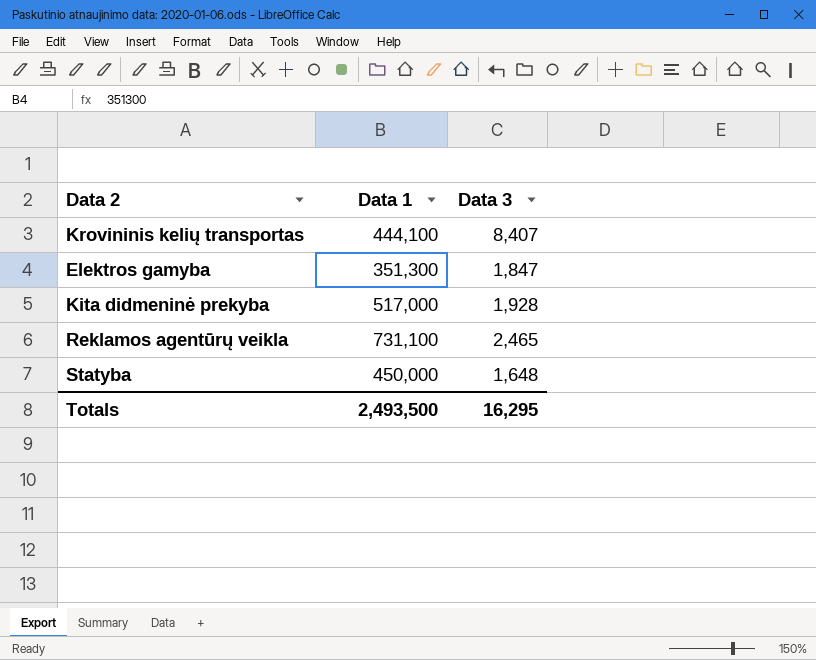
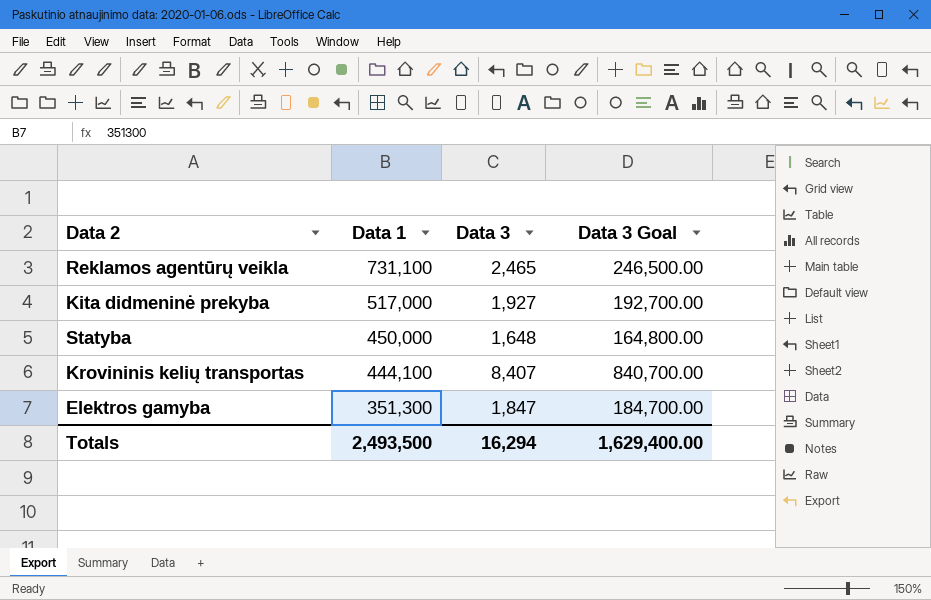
row order: none -> Data 1 descending
column Data 3 Goal | formula: none -> [Data 3] * 100
Kita didmeninė prekyba | Data 3: 1,928 -> 1,927
Totals | Data 3: 16,295 -> 16,294

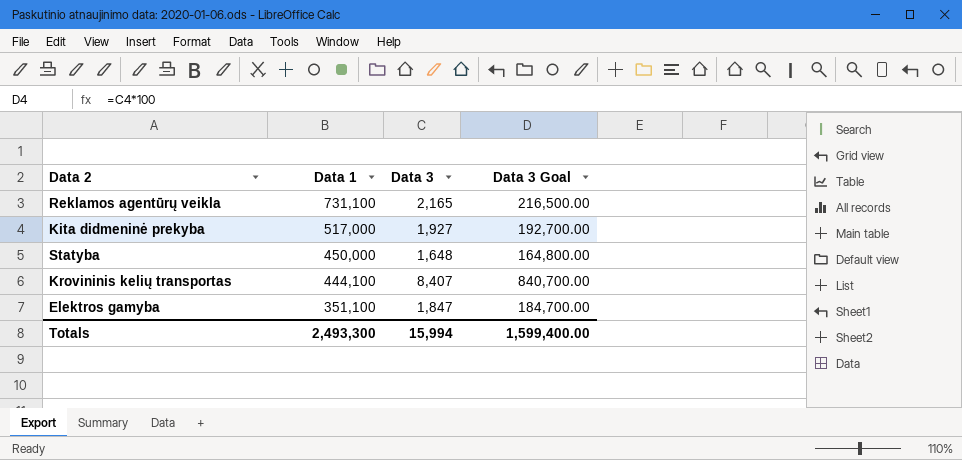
Reklamos agentūrų veikla | Data 3: 2,465 -> 2,165
Reklamos agentūrų veikla | Data 3 Goal: 246,500.00 -> 216,500.00
Elektros gamyba | Data 1: 351,300 -> 351,100
Totals | Data 1: 2,493,500 -> 2,493,300
Totals | Data 3: 16,294 -> 15,994
Totals | Data 3 Goal: 1,629,400.00 -> 1,599,400.00

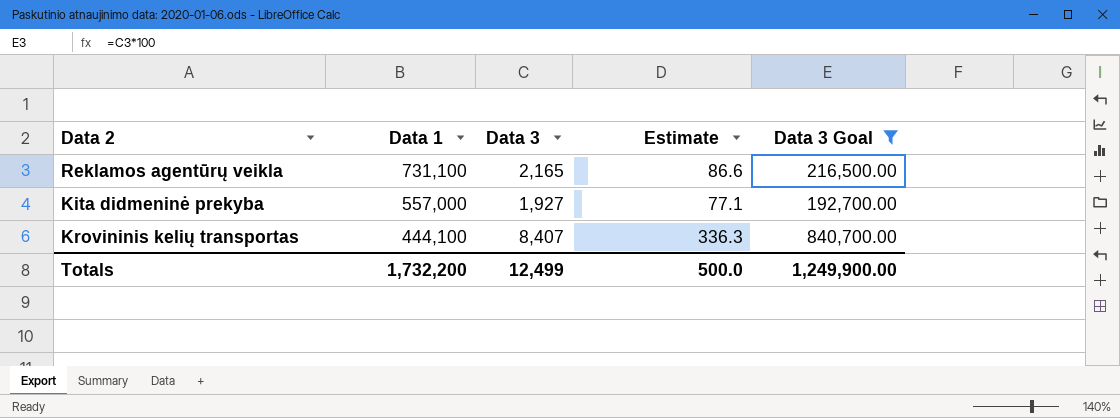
filter: none -> Data 3 Goal >= 192,700.00
column Estimate | formula: none -> [Data 3] * 0.04
Kita didmeninė prekyba | Data 1: 517,000 -> 557,000
Totals | Data 1: 2,493,300 -> 1,732,200
Totals | Data 3: 15,994 -> 12,499
Totals | Data 3 Goal: 1,599,400.00 -> 1,249,900.00

